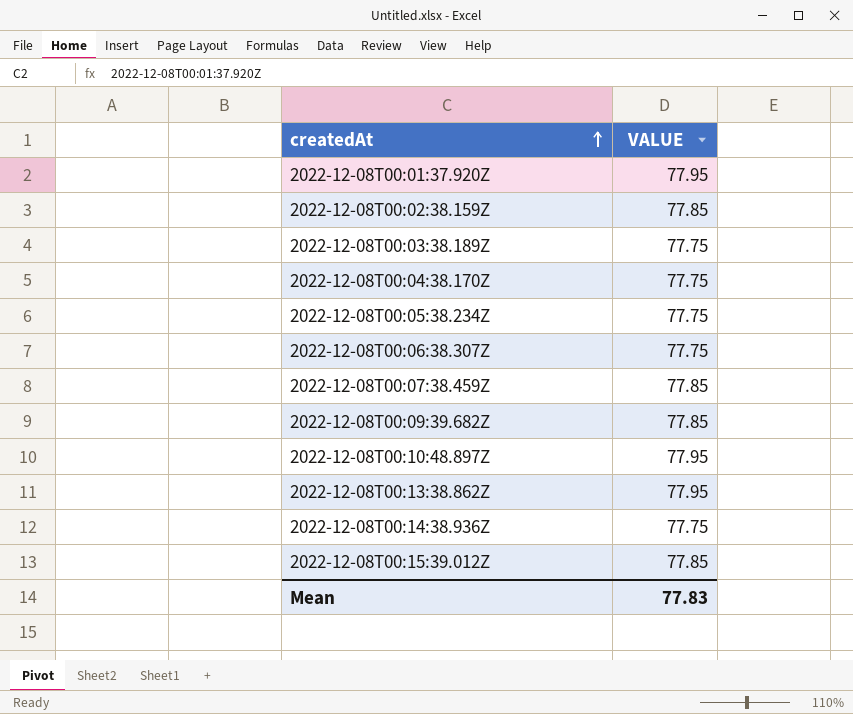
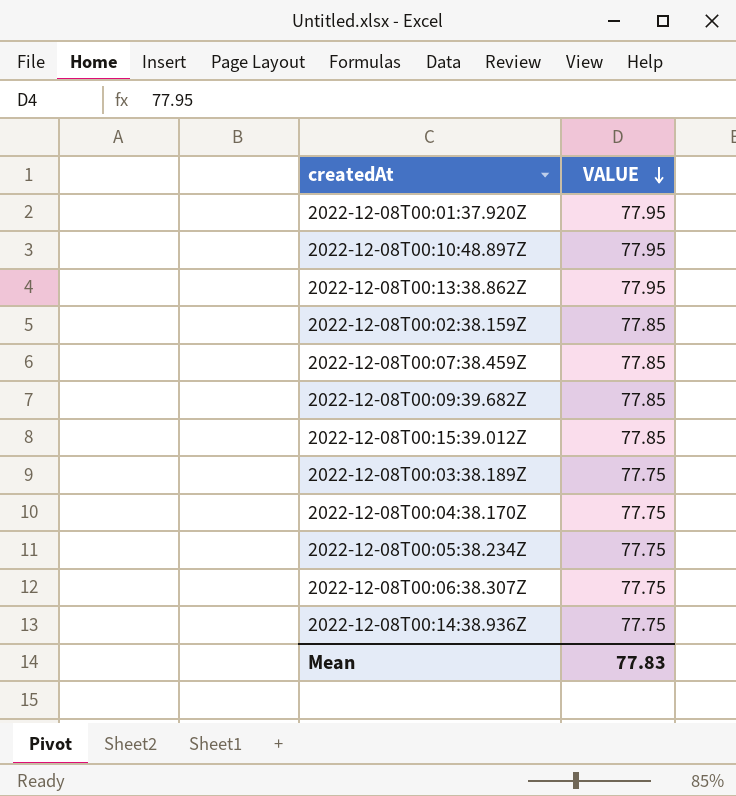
row order: createdAt ascending -> VALUE descending

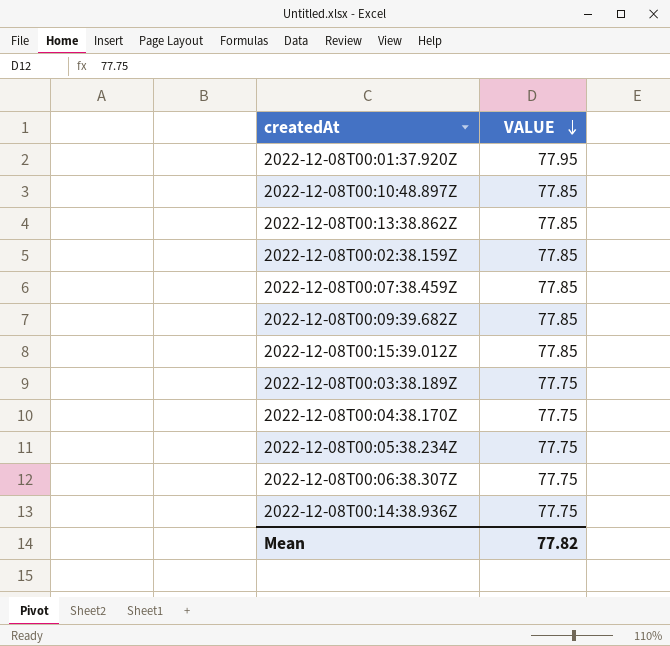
2022-12-08T00:10:48.897Z | VALUE: 77.95 -> 77.85
2022-12-08T00:13:38.862Z | VALUE: 77.95 -> 77.85
Mean | VALUE: 77.83 -> 77.82

